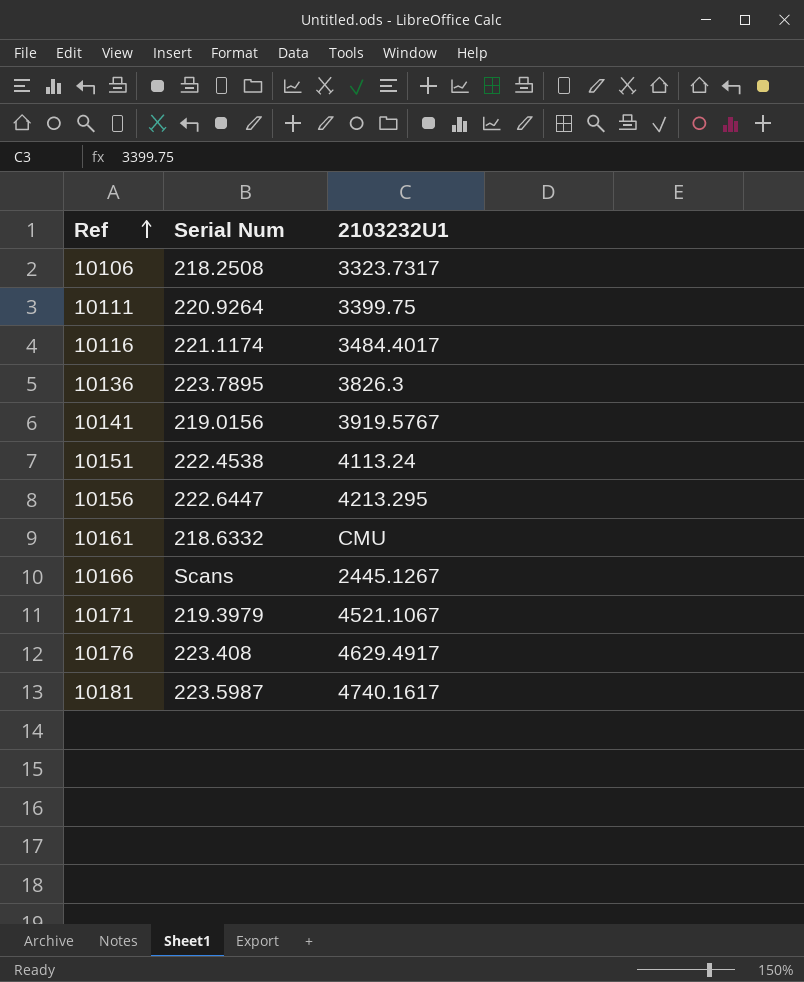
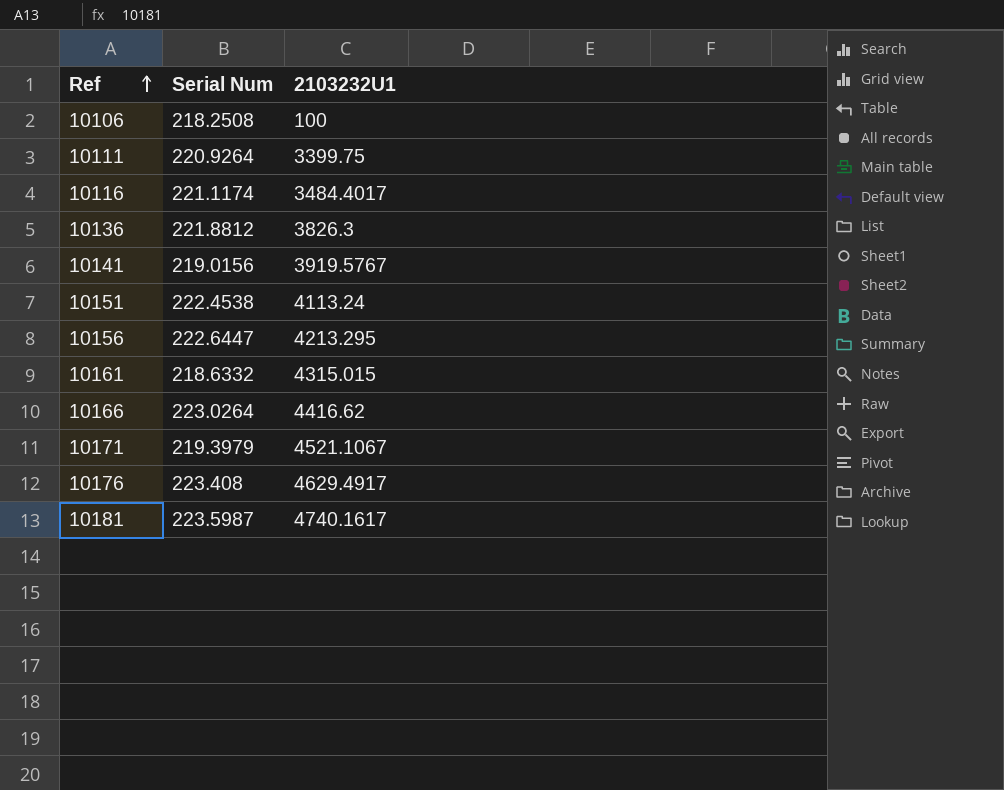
10106 | 2103232U1: 3323.7317 -> 100
10136 | Serial Num: 223.7895 -> 221.8812
10161 | 2103232U1: CMU -> 4315.015
10166 | Serial Num: Scans -> 223.0264
10166 | 2103232U1: 2445.1267 -> 4416.62

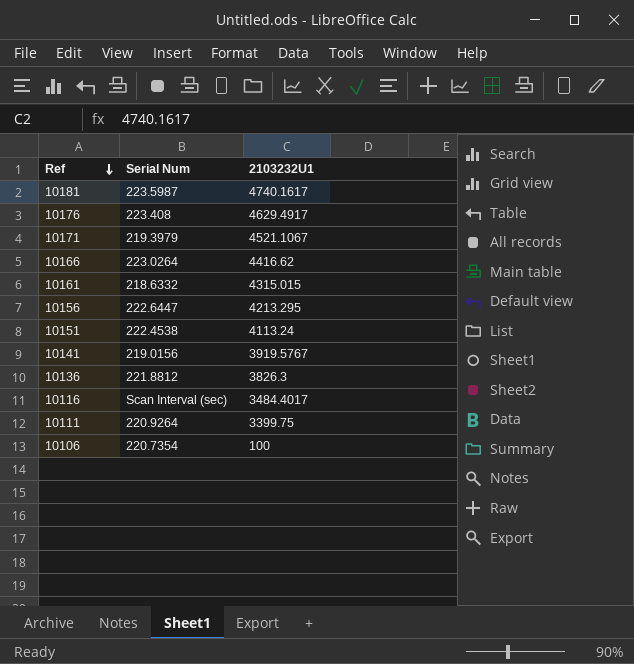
row order: Ref ascending -> Ref descending
10116 | Serial Num: 221.1174 -> Scan Interval (sec)
10106 | Serial Num: 218.2508 -> 220.7354

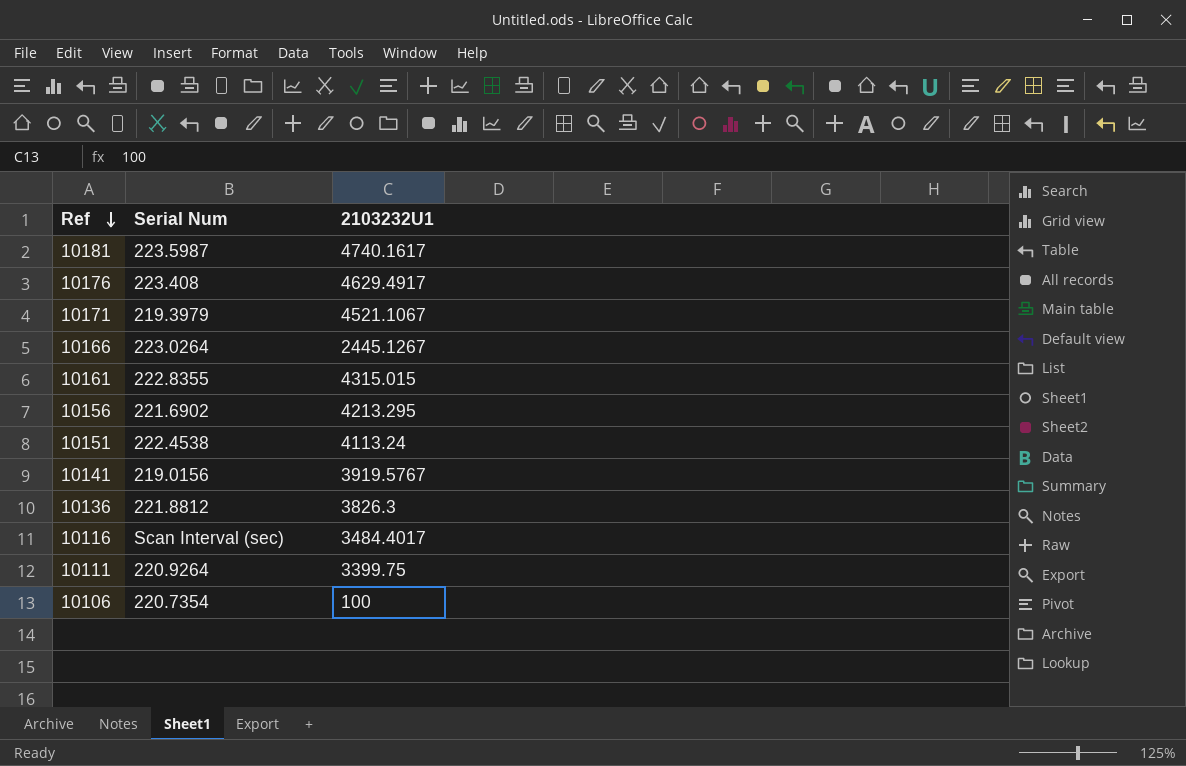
10166 | 2103232U1: 4416.62 -> 2445.1267
10161 | Serial Num: 218.6332 -> 222.8355
10156 | Serial Num: 222.6447 -> 221.6902

